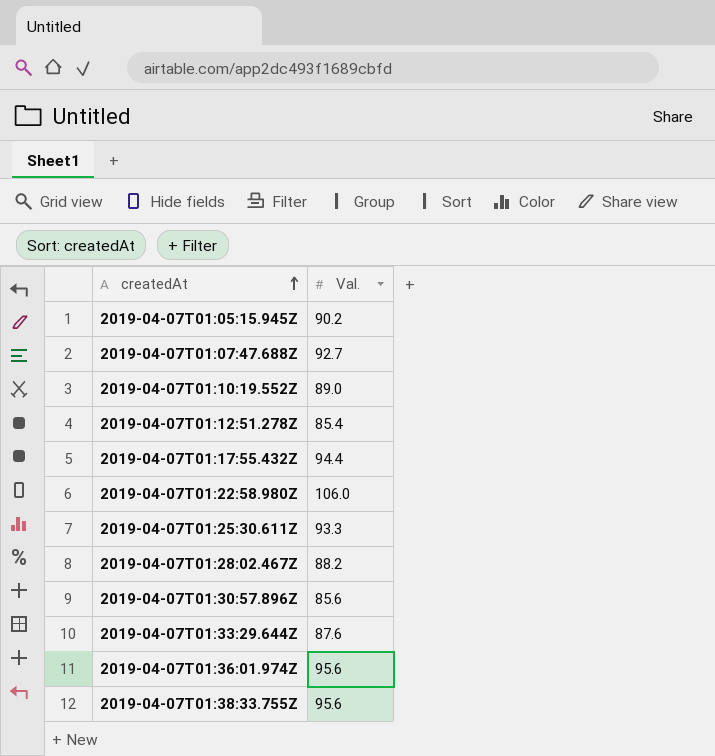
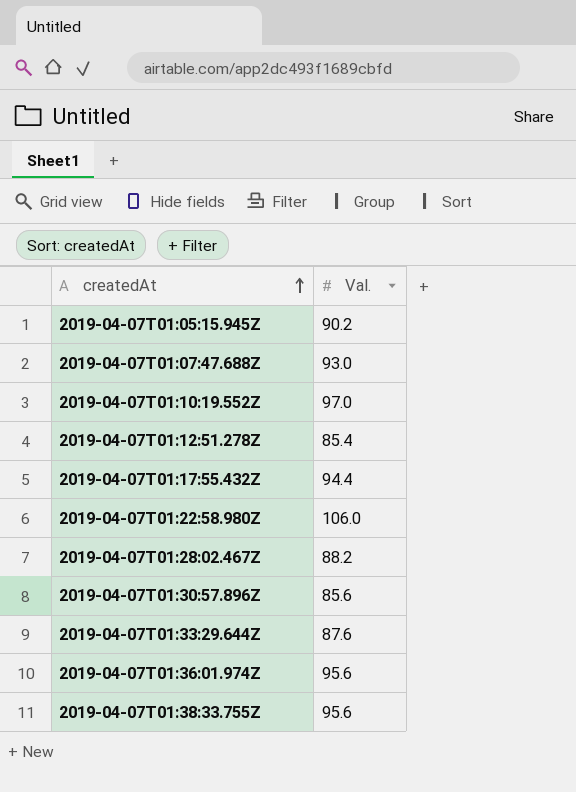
row 2019-04-07T01:25:30.611Z: 93.3 -> none
2019-04-07T01:07:47.688Z | Val.: 92.7 -> 93.0
2019-04-07T01:10:19.552Z | Val.: 89.0 -> 97.0

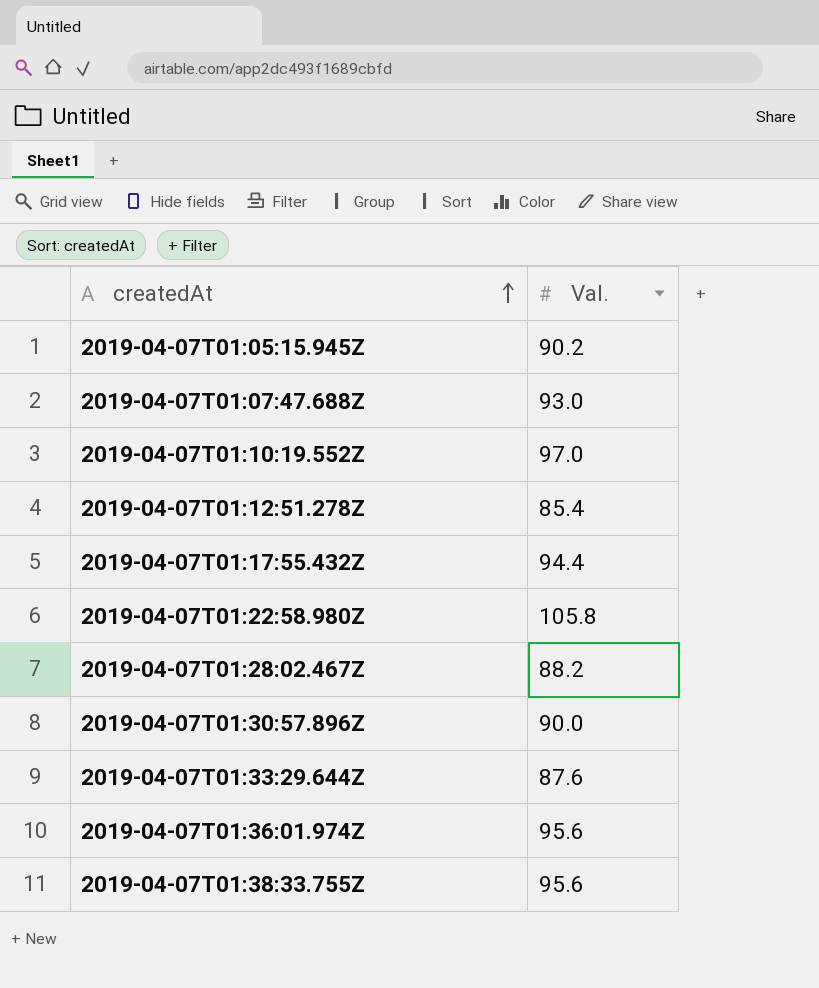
2019-04-07T01:22:58.980Z | Val.: 106.0 -> 105.8
2019-04-07T01:30:57.896Z | Val.: 85.6 -> 90.0

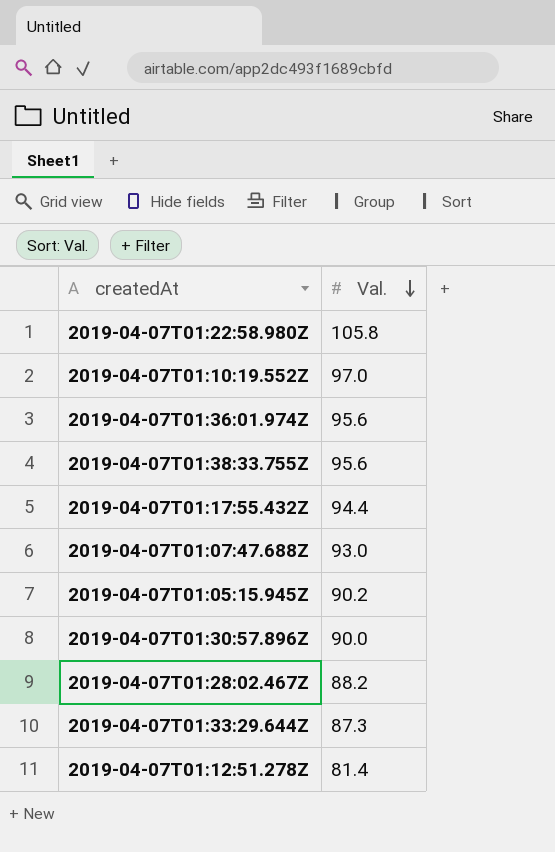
row order: createdAt ascending -> Val. descending
2019-04-07T01:33:29.644Z | Val.: 87.6 -> 87.3
2019-04-07T01:12:51.278Z | Val.: 85.4 -> 81.4

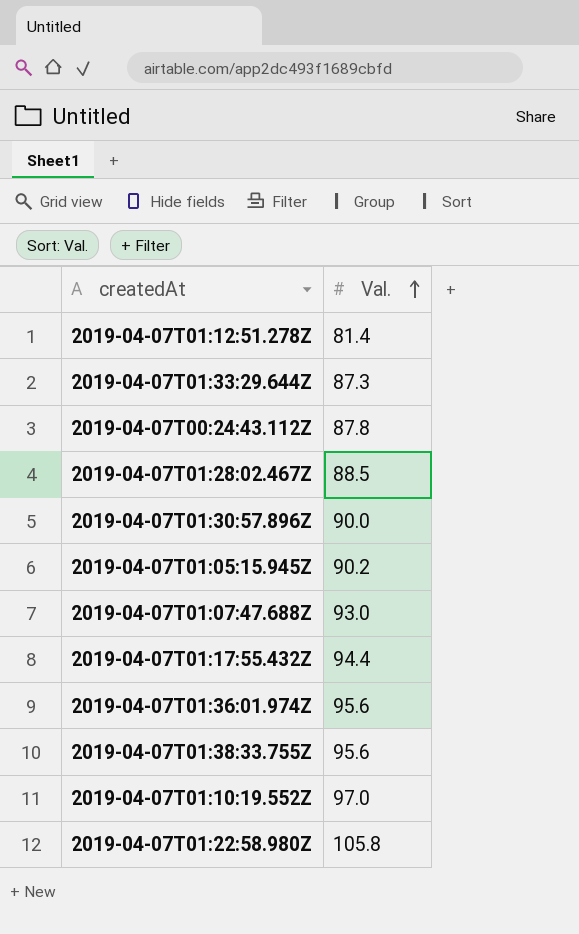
row order: Val. descending -> Val. ascending
row 2019-04-07T00:24:43.112Z: none -> 87.8
2019-04-07T01:28:02.467Z | Val.: 88.2 -> 88.5

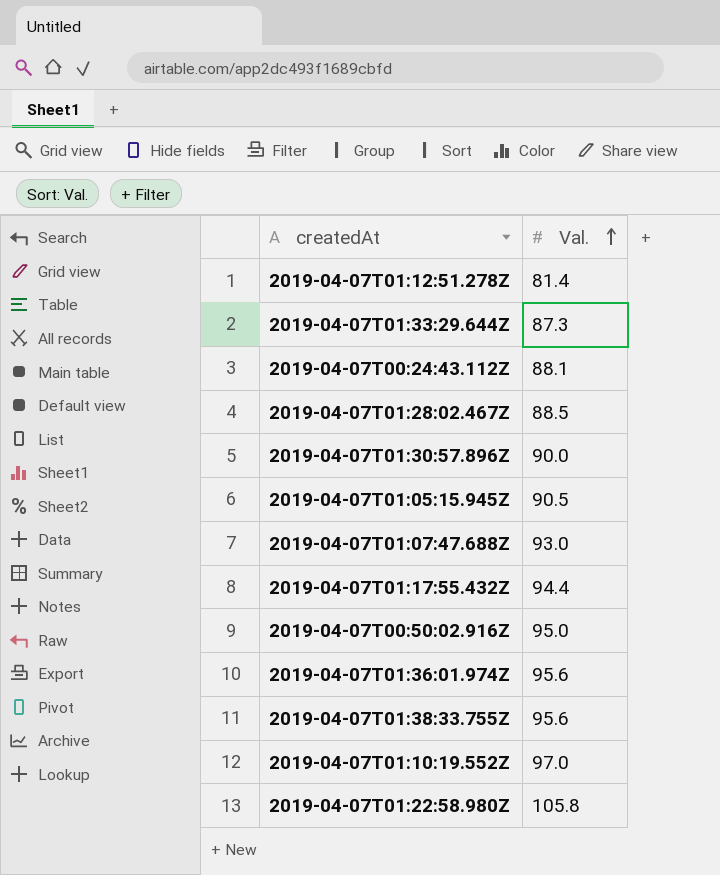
2019-04-07T00:24:43.112Z | Val.: 87.8 -> 88.1
2019-04-07T01:05:15.945Z | Val.: 90.2 -> 90.5
row 2019-04-07T00:50:02.916Z: none -> 95.0

